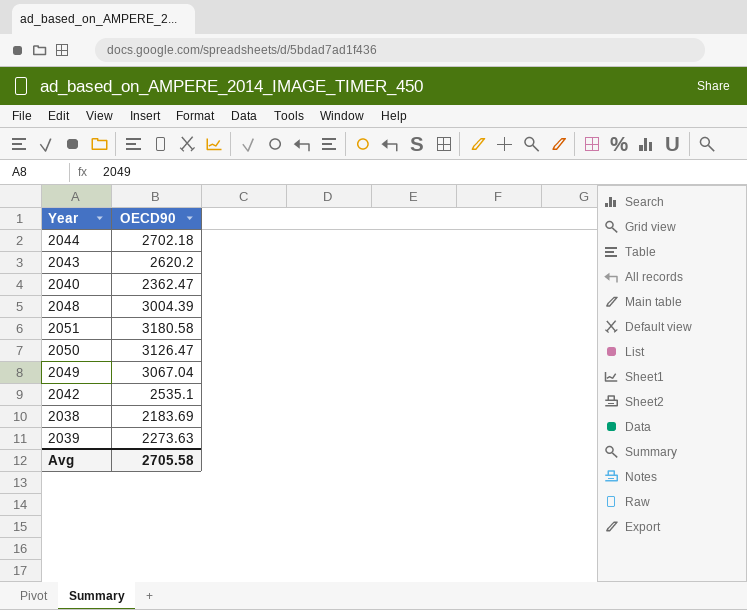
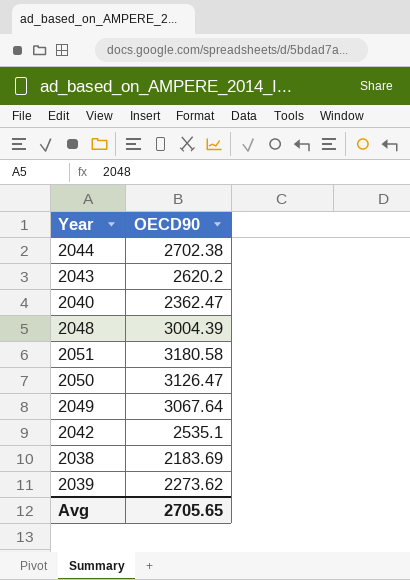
2044 | OECD90: 2702.18 -> 2702.38
2049 | OECD90: 3067.04 -> 3067.64
2039 | OECD90: 2273.63 -> 2273.62
Avg | OECD90: 2705.58 -> 2705.65

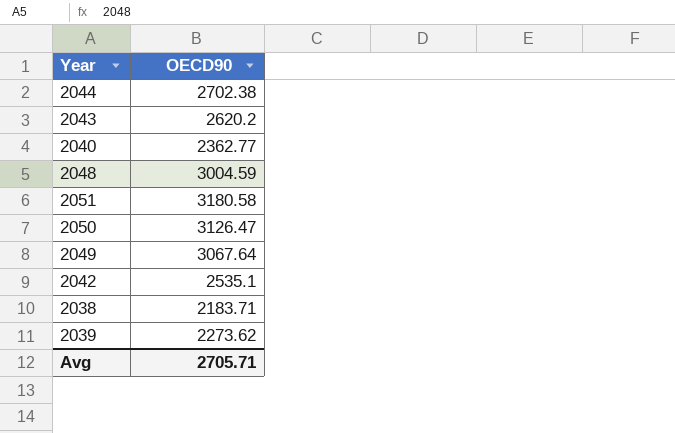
2040 | OECD90: 2362.47 -> 2362.77
2048 | OECD90: 3004.39 -> 3004.59
2038 | OECD90: 2183.69 -> 2183.71
Avg | OECD90: 2705.65 -> 2705.71

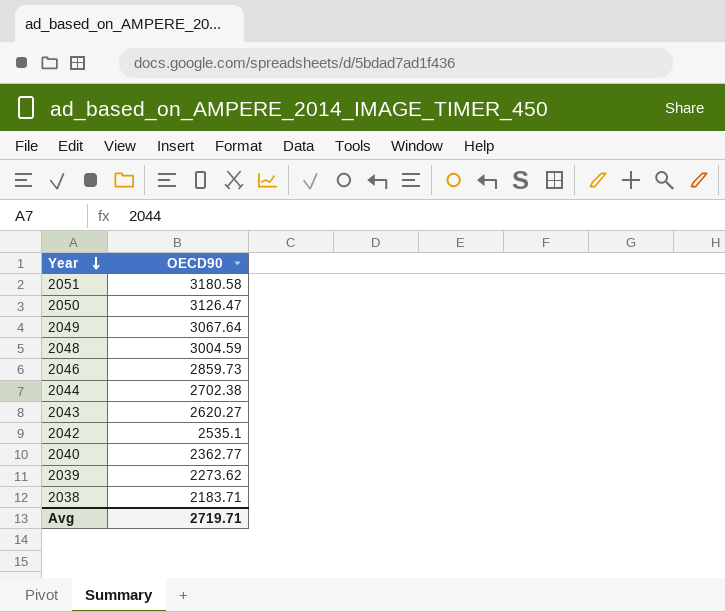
row order: none -> Year descending
row 2046: none -> 2859.73
2043 | OECD90: 2620.2 -> 2620.27
Avg | OECD90: 2705.71 -> 2719.71

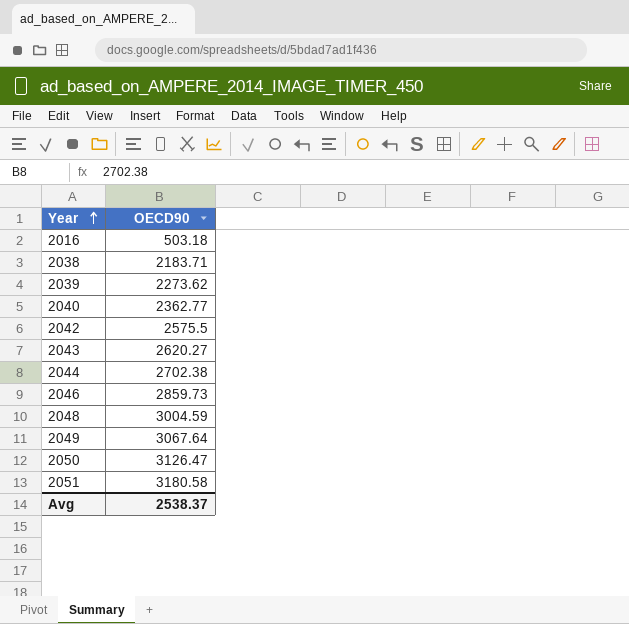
row order: Year descending -> Year ascending
row 2016: none -> 503.18
2042 | OECD90: 2535.1 -> 2575.5
Avg | OECD90: 2719.71 -> 2538.37

